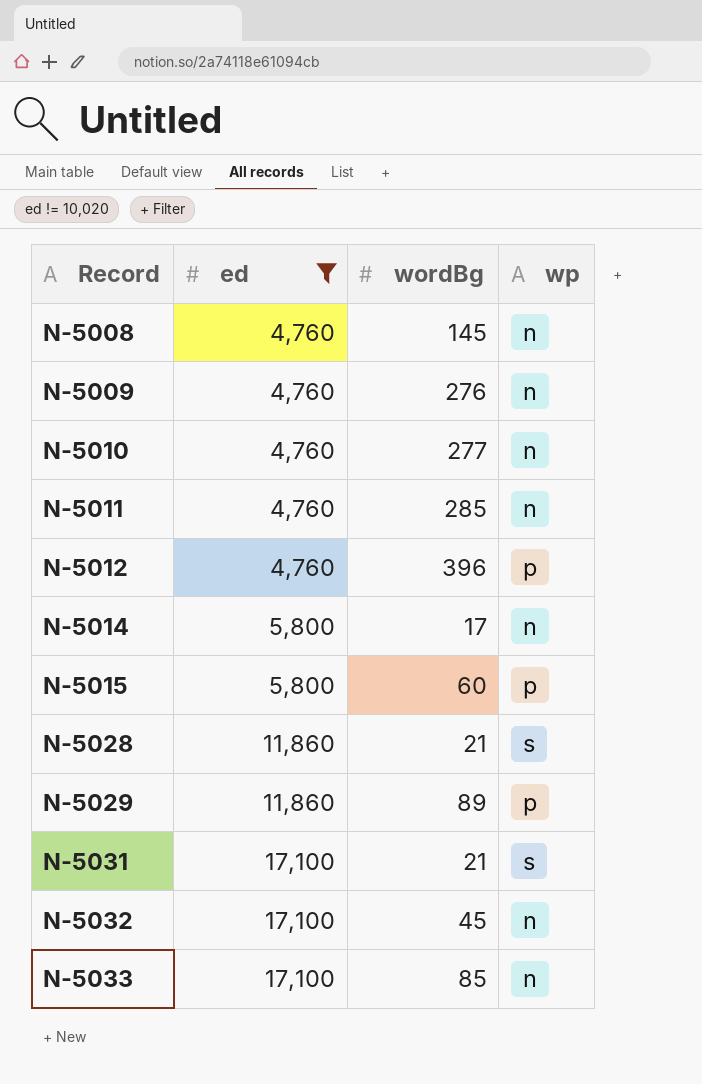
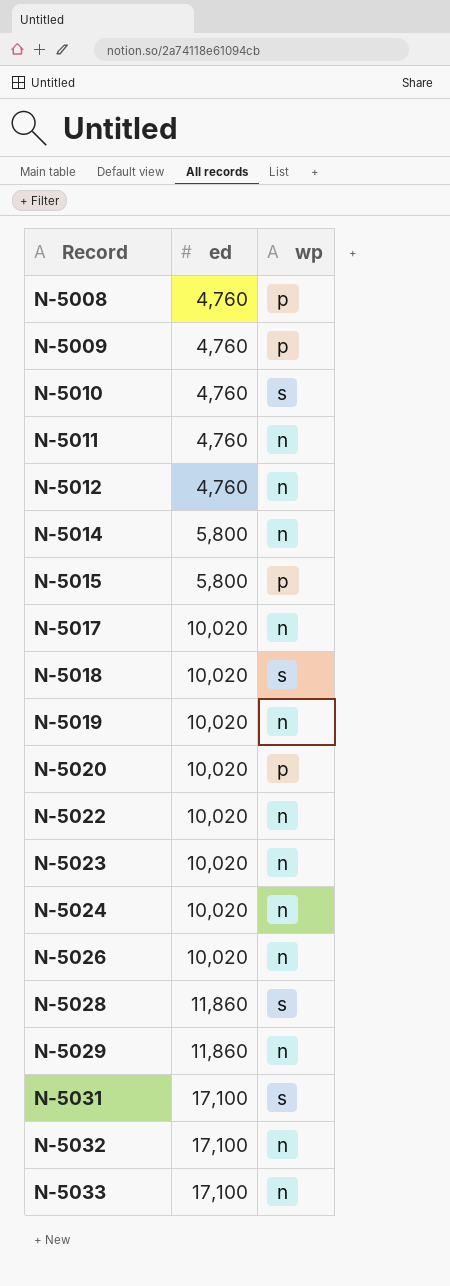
filter: ed != 10,020 -> none
column wordBg | position: 3 -> none
N-5008 | wp: n -> p
N-5009 | wp: n -> p
N-5010 | wp: n -> s
N-5012 | wp: p -> n
N-5029 | wp: p -> n

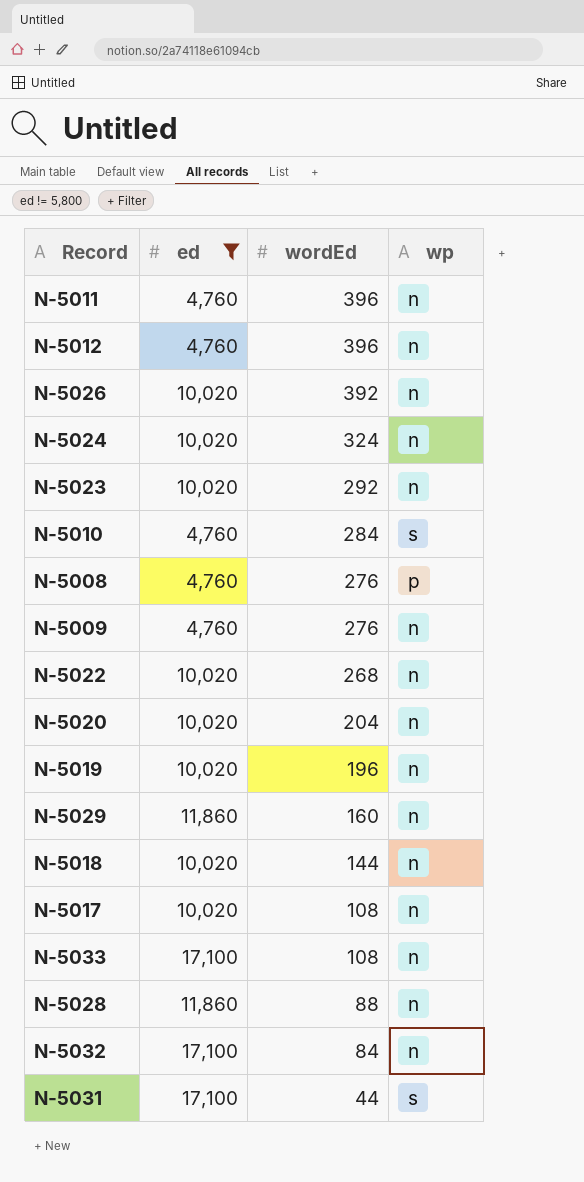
filter: none -> ed != 5,800
row order: Record ascending -> wordEd descending
column wordEd | position: none -> 3
N-5009 | wp: p -> n
N-5020 | wp: p -> n
N-5018 | wp: s -> n
N-5028 | wp: s -> n

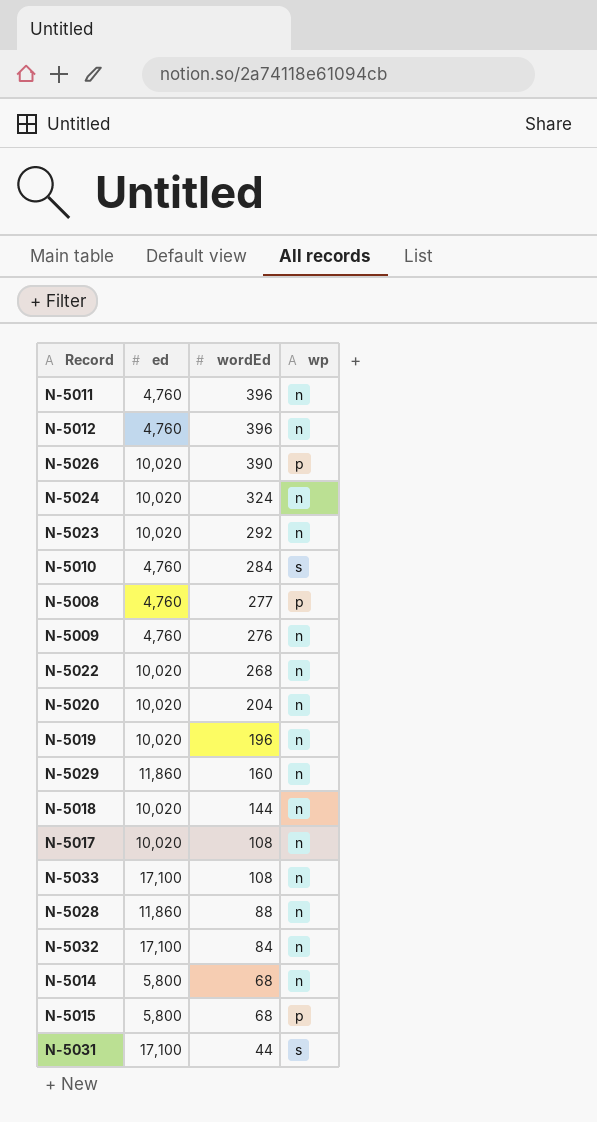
filter: ed != 5,800 -> none
N-5026 | wordEd: 392 -> 390
N-5026 | wp: n -> p
N-5008 | wordEd: 276 -> 277

